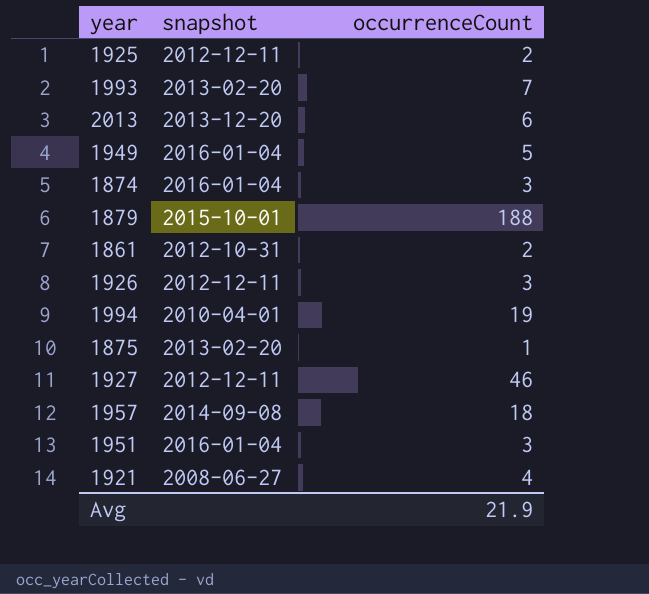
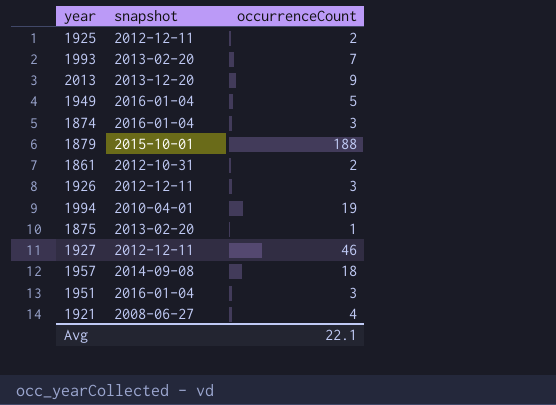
2013 | occurrenceCount: 6 -> 9
Avg | occurrenceCount: 21.9 -> 22.1

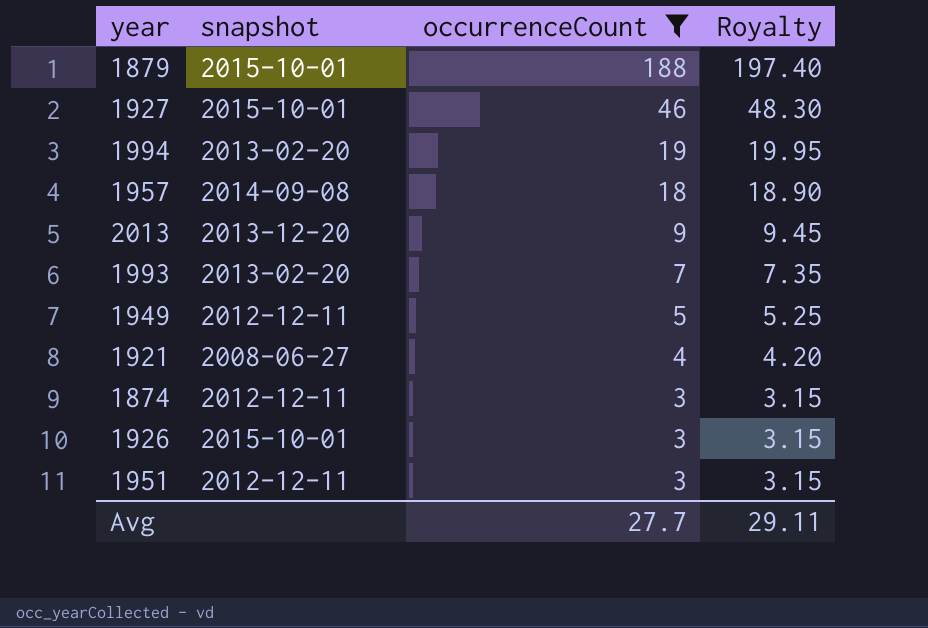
filter: none -> occurrenceCount >= 3
row order: none -> occurrenceCount descending
column Royalty | formula: none -> [occurrenceCount] * 1.05
1927 | snapshot: 2012-12-11 -> 2015-10-01
1994 | snapshot: 2010-04-01 -> 2013-02-20
1949 | snapshot: 2016-01-04 -> 2012-12-11
1874 | snapshot: 2016-01-04 -> 2012-12-11
1926 | snapshot: 2012-12-11 -> 2015-10-01
1951 | snapshot: 2016-01-04 -> 2012-12-11
Avg | occurrenceCount: 22.1 -> 27.7

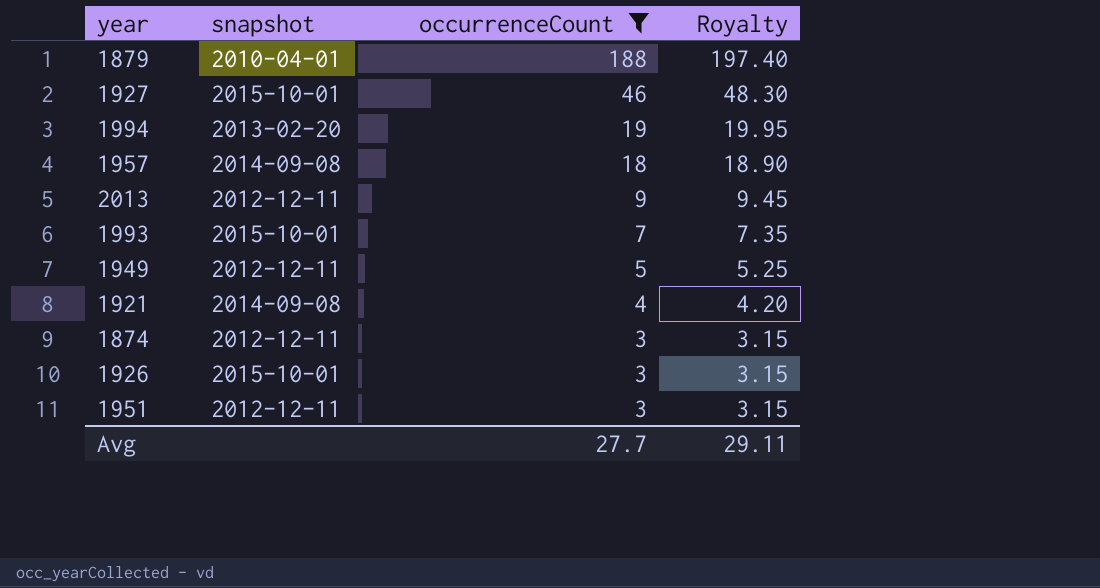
1879 | snapshot: 2015-10-01 -> 2010-04-01
2013 | snapshot: 2013-12-20 -> 2012-12-11
1993 | snapshot: 2013-02-20 -> 2015-10-01
1921 | snapshot: 2008-06-27 -> 2014-09-08

